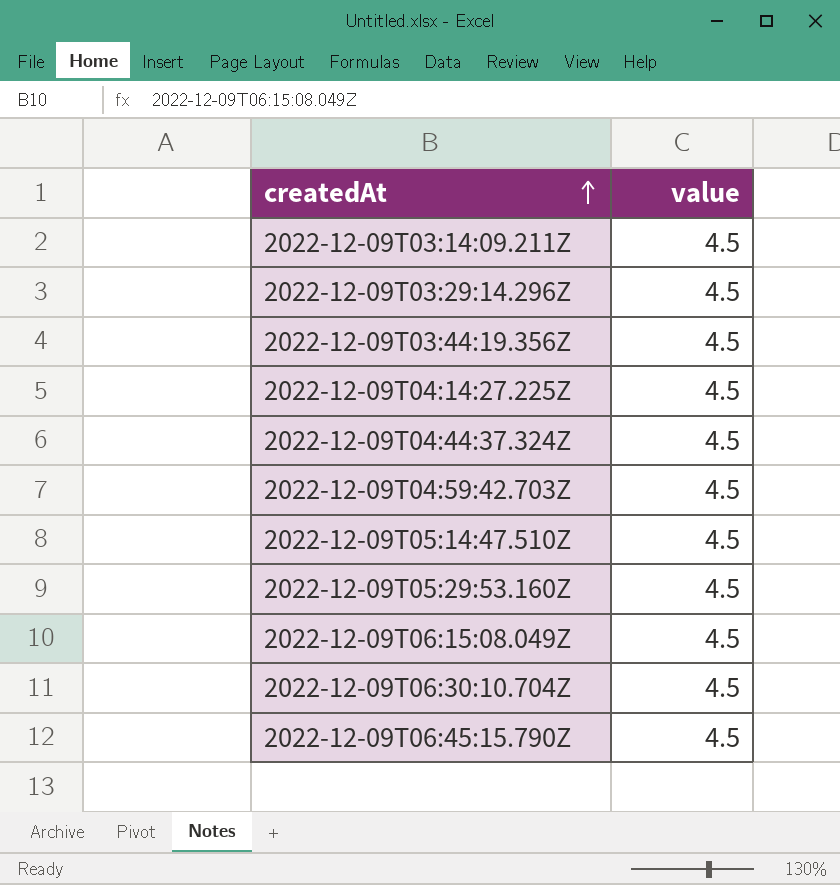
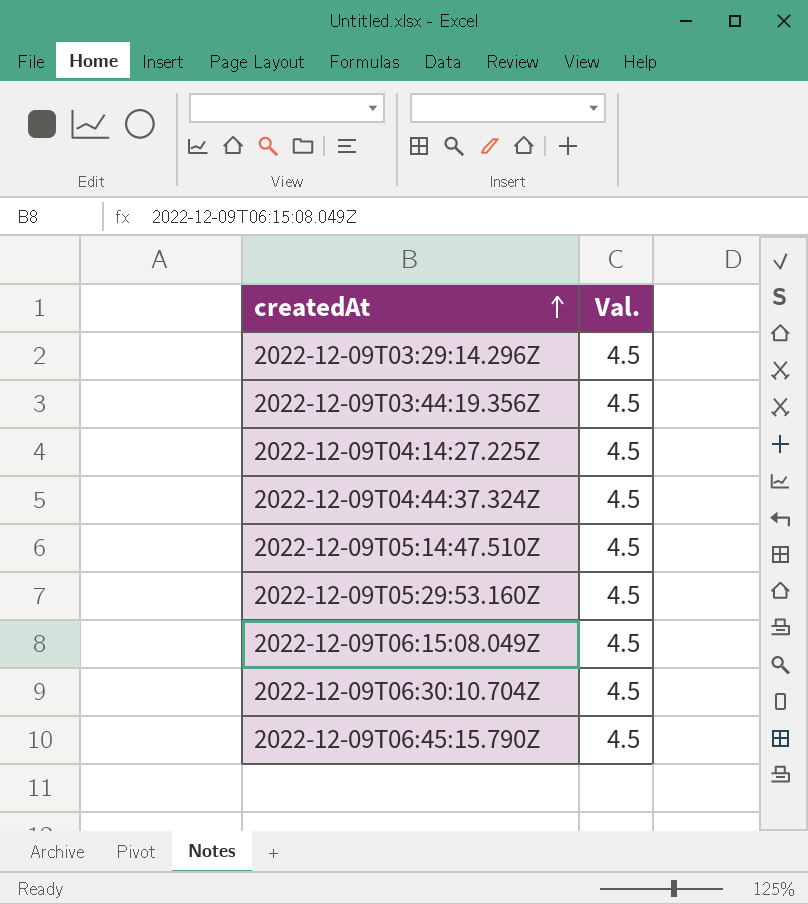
column name: value -> Val.
row 2022-12-09T03:14:09.211Z: 4.5 -> none
row 2022-12-09T04:59:42.703Z: 4.5 -> none

